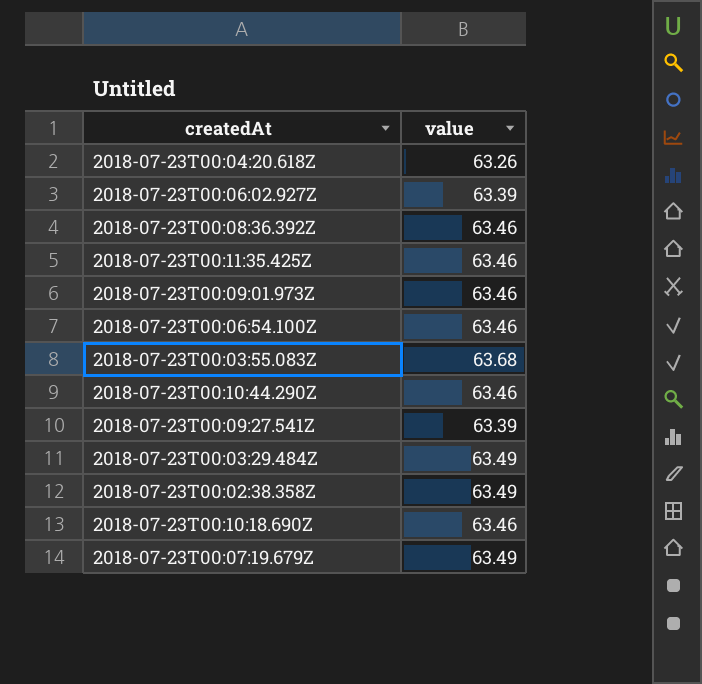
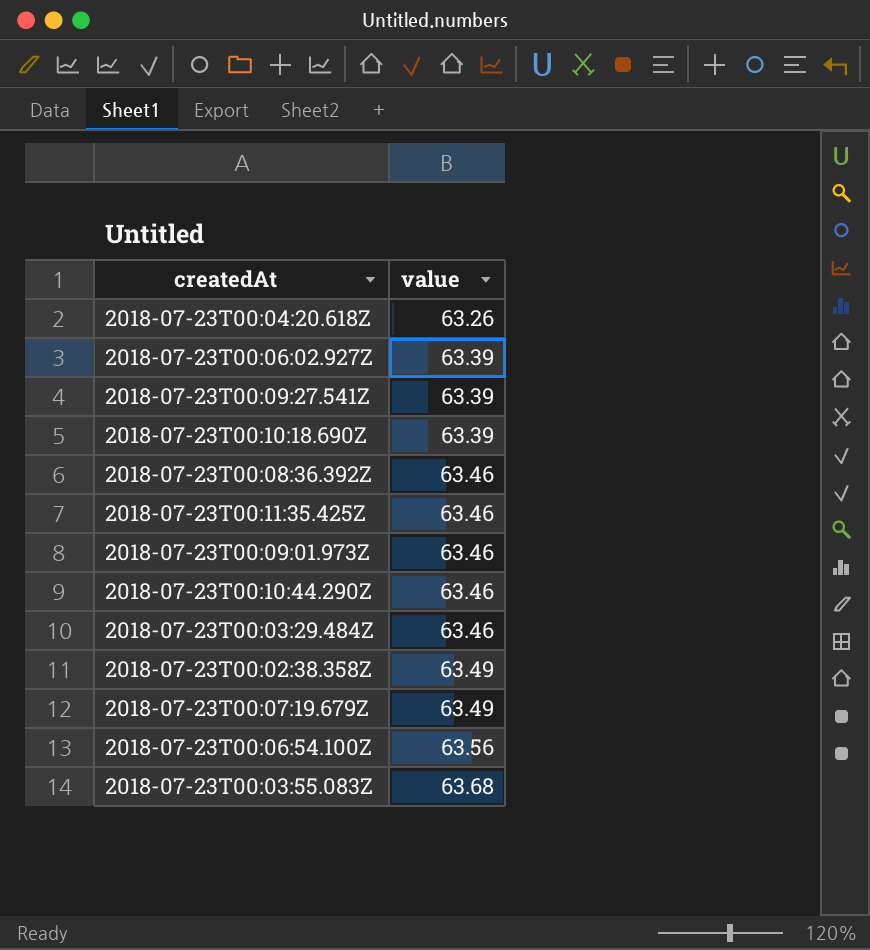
row order: none -> value ascending
2018-07-23T00:10:18.690Z | value: 63.46 -> 63.39
2018-07-23T00:03:29.484Z | value: 63.49 -> 63.46
2018-07-23T00:06:54.100Z | value: 63.46 -> 63.56

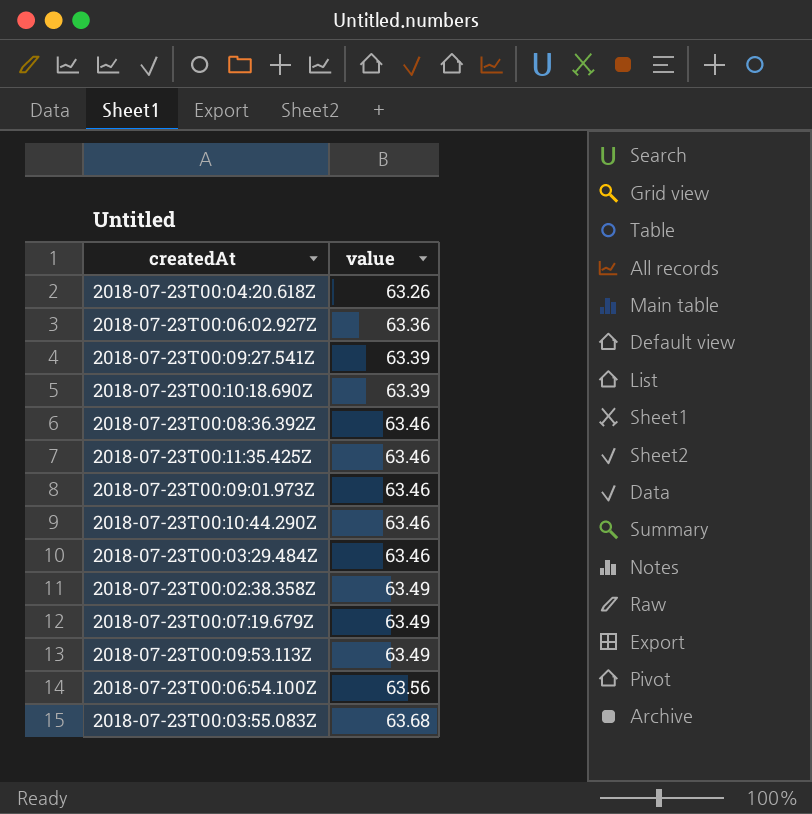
2018-07-23T00:06:02.927Z | value: 63.39 -> 63.36
row 2018-07-23T00:09:53.113Z: none -> 63.49

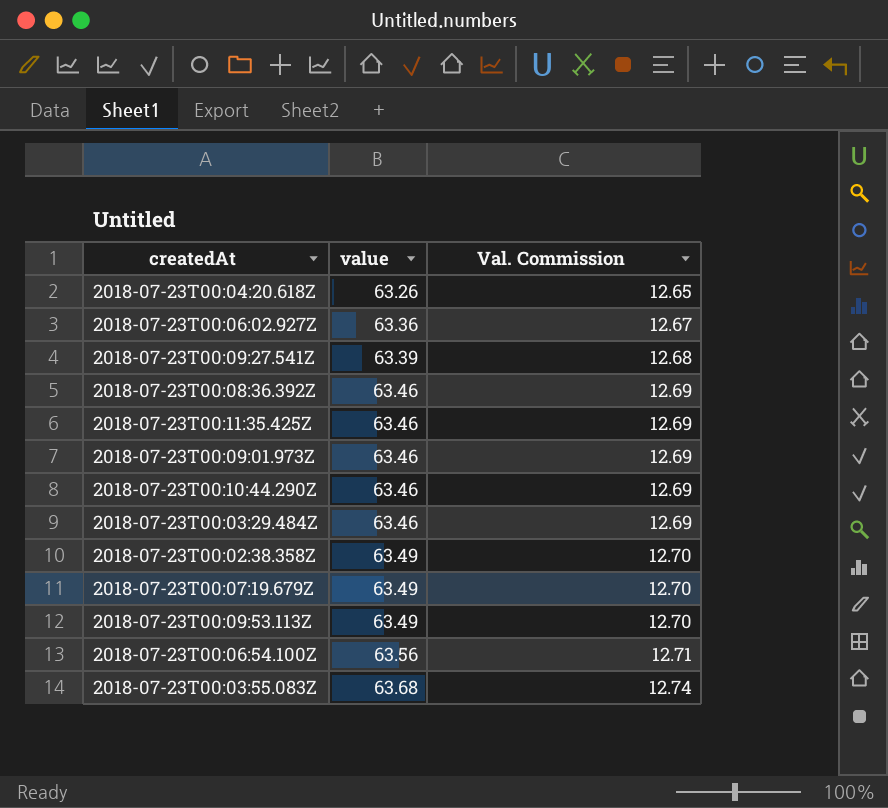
column Val. Commission | formula: none -> [value] * 0.2
row 2018-07-23T00:10:18.690Z: 63.39 -> none

